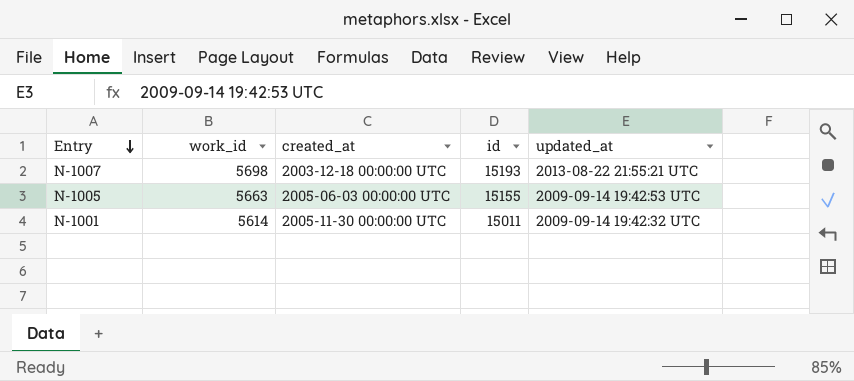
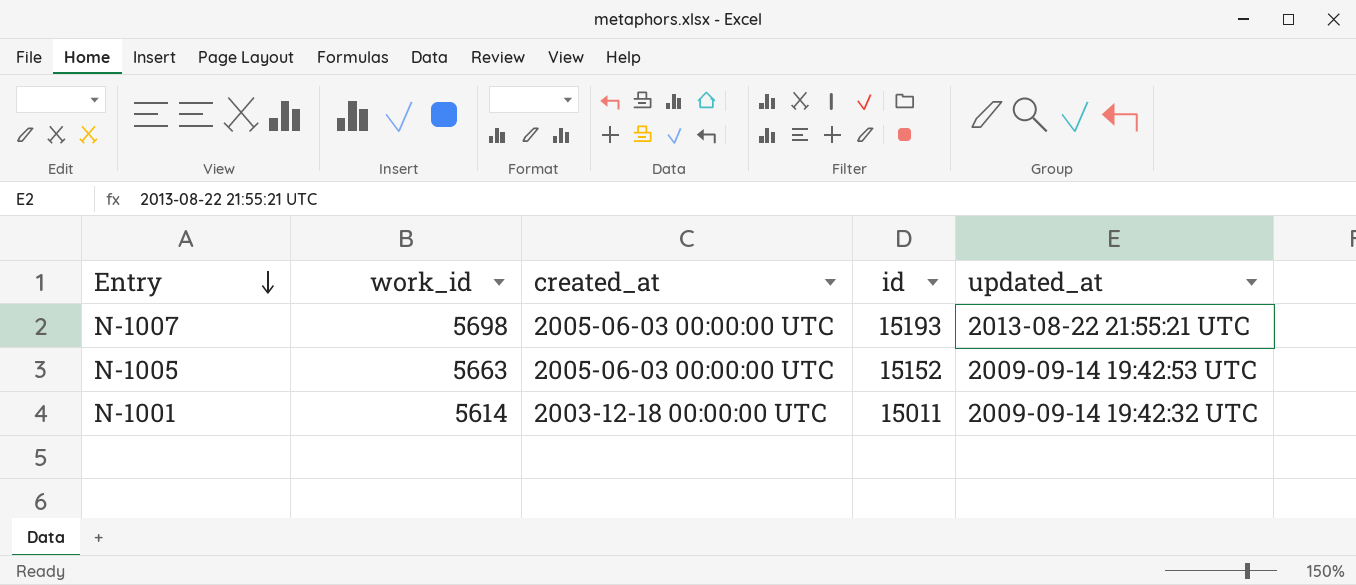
N-1007 | created_at: 2003-12-18 00:00:00 UTC -> 2005-06-03 00:00:00 UTC
N-1005 | id: 15155 -> 15152
N-1001 | created_at: 2005-11-30 00:00:00 UTC -> 2003-12-18 00:00:00 UTC

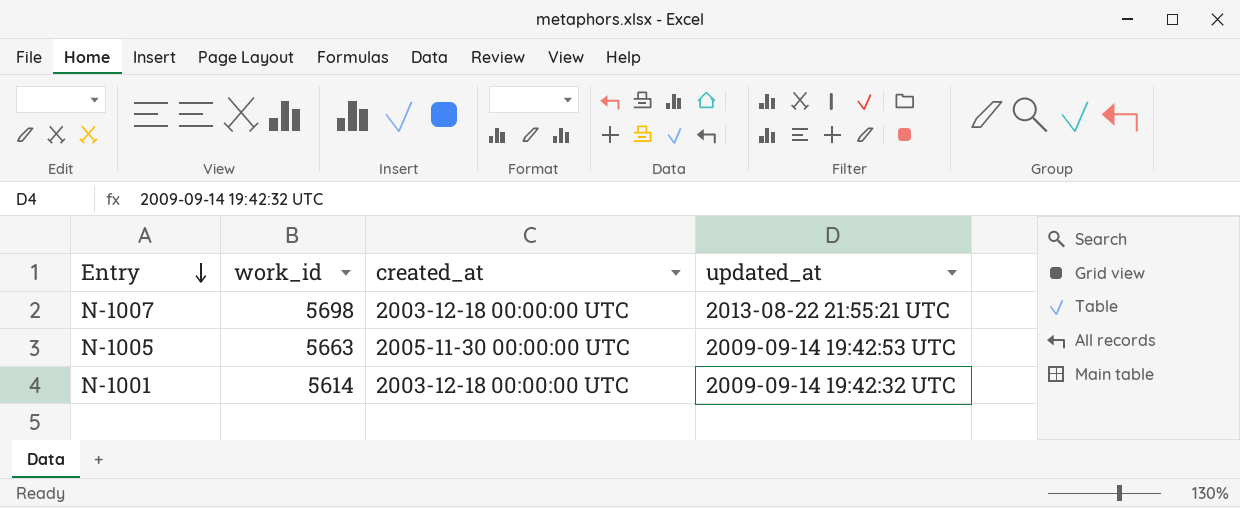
column id | position: 4 -> none
N-1007 | created_at: 2005-06-03 00:00:00 UTC -> 2003-12-18 00:00:00 UTC
N-1005 | created_at: 2005-06-03 00:00:00 UTC -> 2005-11-30 00:00:00 UTC

